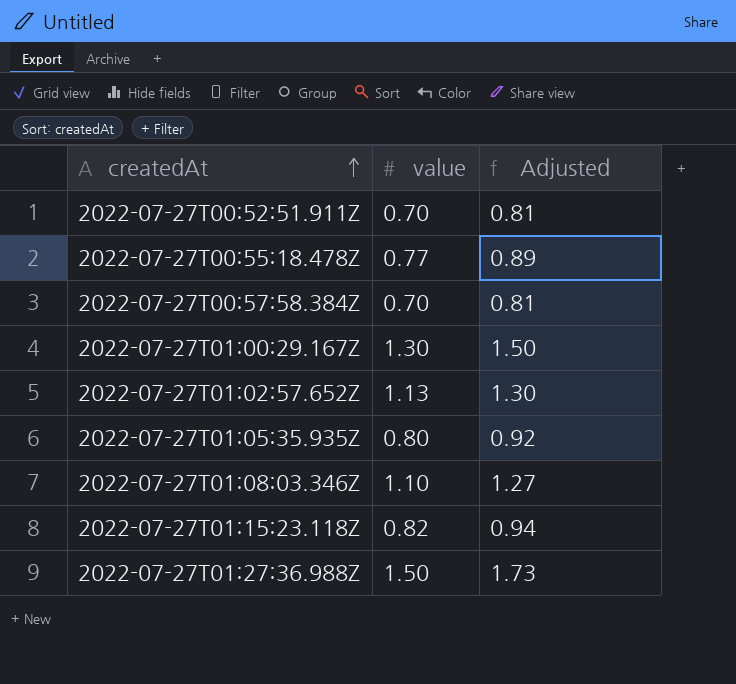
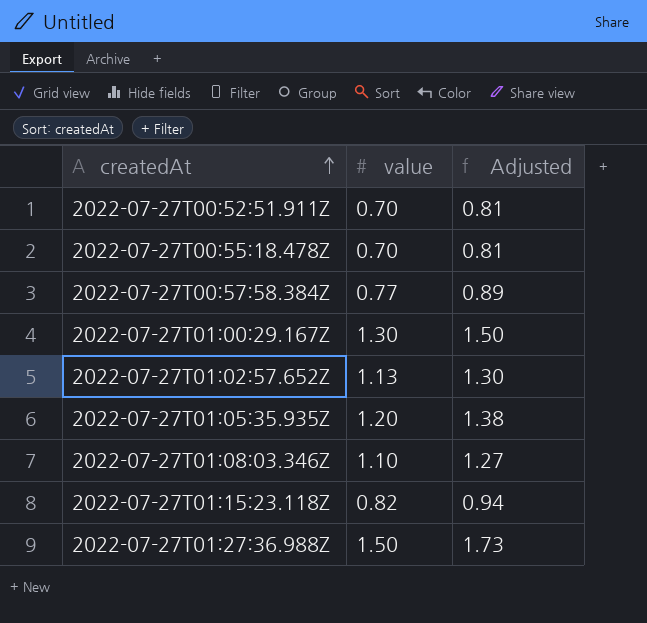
2022-07-27T00:55:18.478Z | value: 0.77 -> 0.70
2022-07-27T00:55:18.478Z | Adjusted: 0.89 -> 0.81
2022-07-27T00:57:58.384Z | value: 0.70 -> 0.77
2022-07-27T00:57:58.384Z | Adjusted: 0.81 -> 0.89
2022-07-27T01:05:35.935Z | value: 0.80 -> 1.20
2022-07-27T01:05:35.935Z | Adjusted: 0.92 -> 1.38

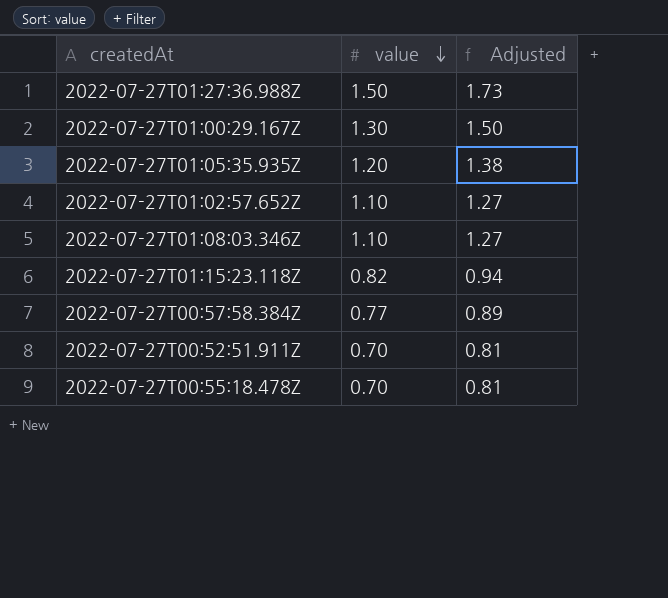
row order: createdAt ascending -> value descending
2022-07-27T01:02:57.652Z | value: 1.13 -> 1.10
2022-07-27T01:02:57.652Z | Adjusted: 1.30 -> 1.27

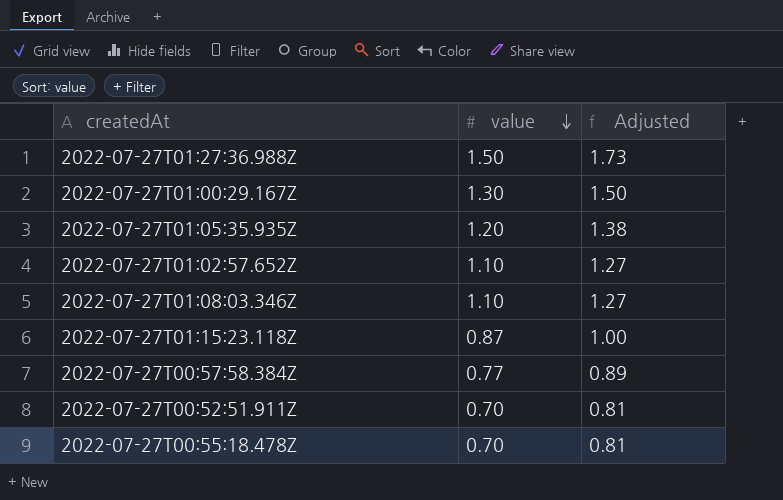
2022-07-27T01:15:23.118Z | value: 0.82 -> 0.87
2022-07-27T01:15:23.118Z | Adjusted: 0.94 -> 1.00

